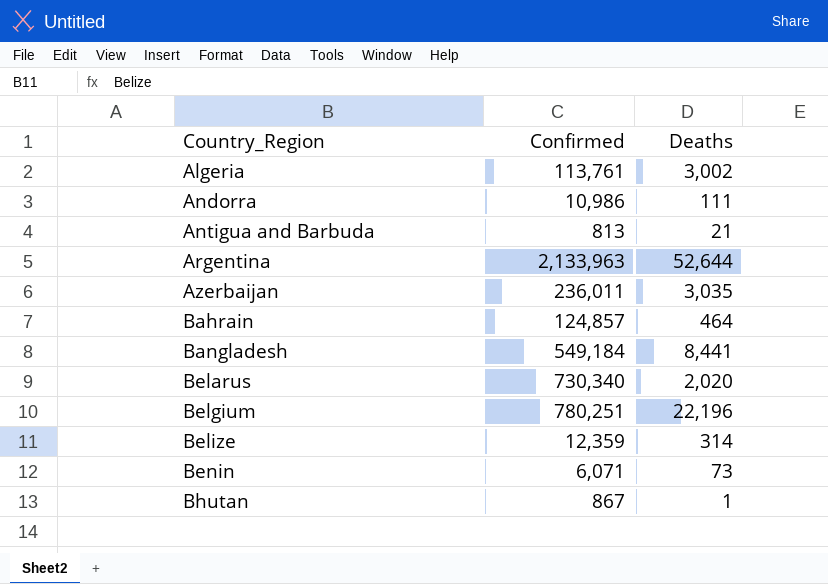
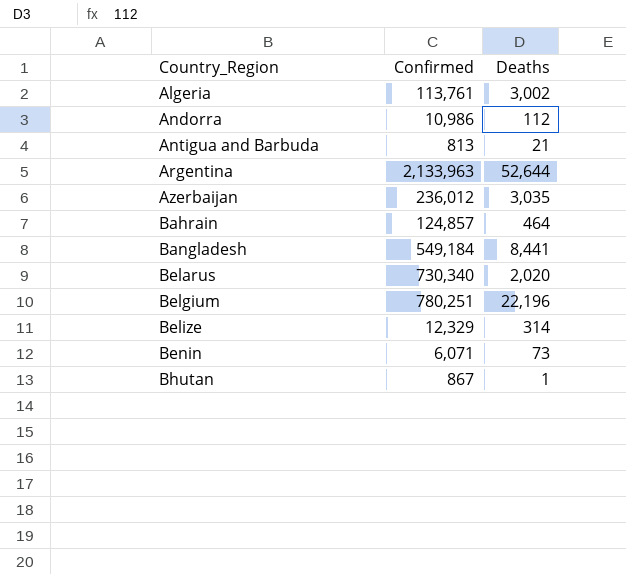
Andorra | Deaths: 111 -> 112
Azerbaijan | Confirmed: 236,011 -> 236,012
Belize | Confirmed: 12,359 -> 12,329

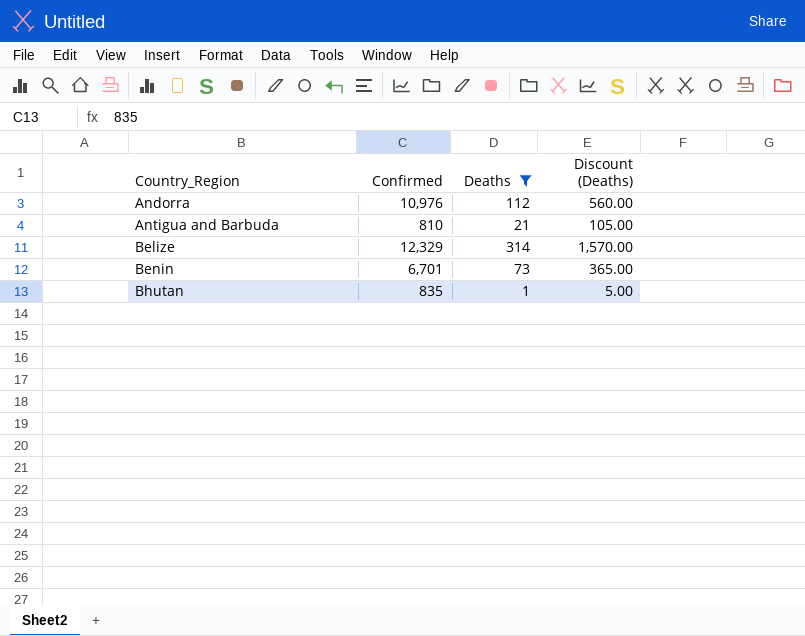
filter: none -> Deaths <= 314
column Discount (Deaths) | formula: none -> [Deaths] * 5
Andorra | Confirmed: 10,986 -> 10,976
Antigua and Barbuda | Confirmed: 813 -> 810
Benin | Confirmed: 6,071 -> 6,701
Bhutan | Confirmed: 867 -> 835

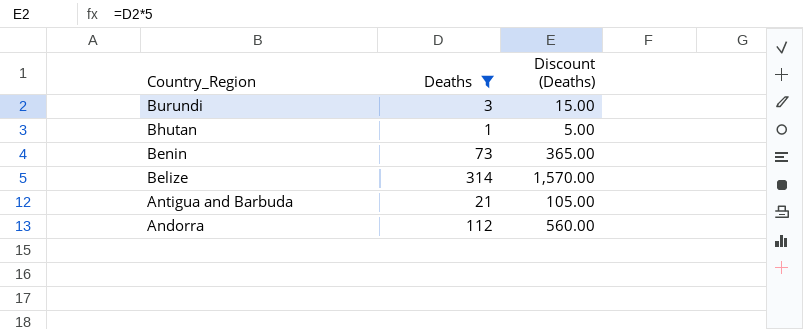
row order: Country_Region ascending -> Country_Region descending
column Confirmed | position: 2 -> none
row Burundi: none -> 3 | 15.00

